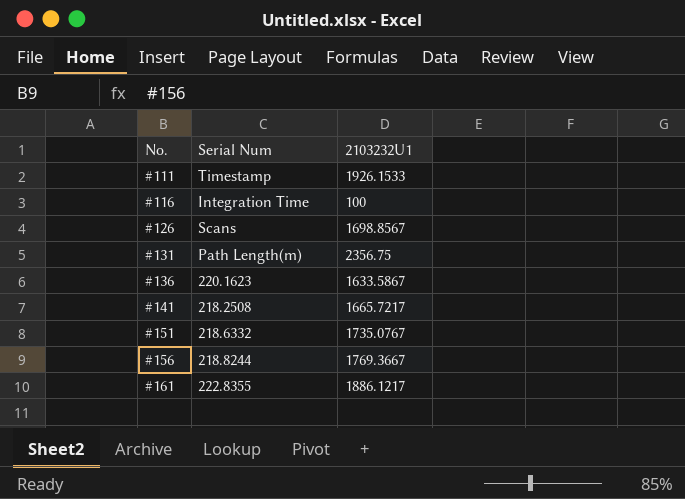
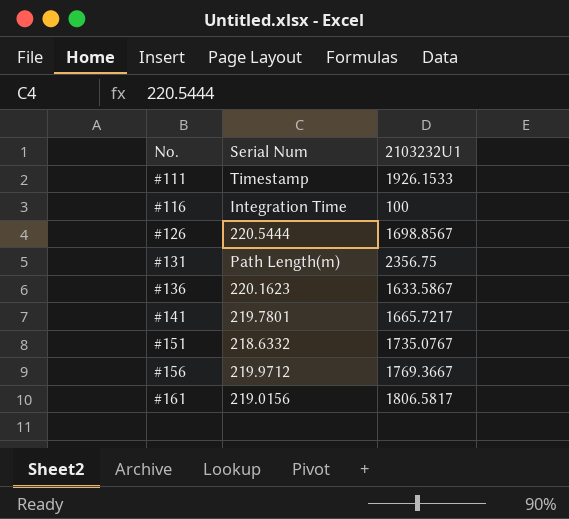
#126 | Serial Num: Scans -> 220.5444
#141 | Serial Num: 218.2508 -> 219.7801
#156 | Serial Num: 218.8244 -> 219.9712
#161 | Serial Num: 222.8355 -> 219.0156
#161 | 2103232U1: 1886.1217 -> 1806.5817

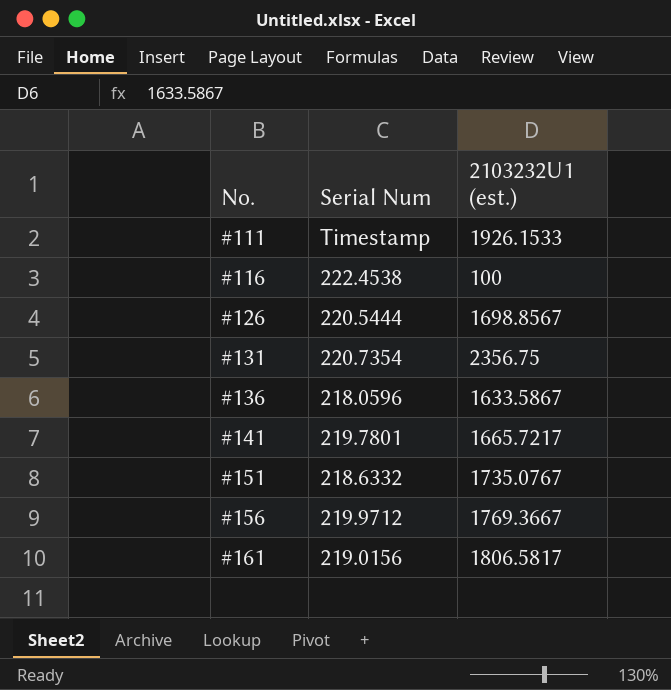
column name: 2103232U1 -> 2103232U1 (est.)
#116 | Serial Num: Integration Time -> 222.4538
#131 | Serial Num: Path Length(m) -> 220.7354
#136 | Serial Num: 220.1623 -> 218.0596

